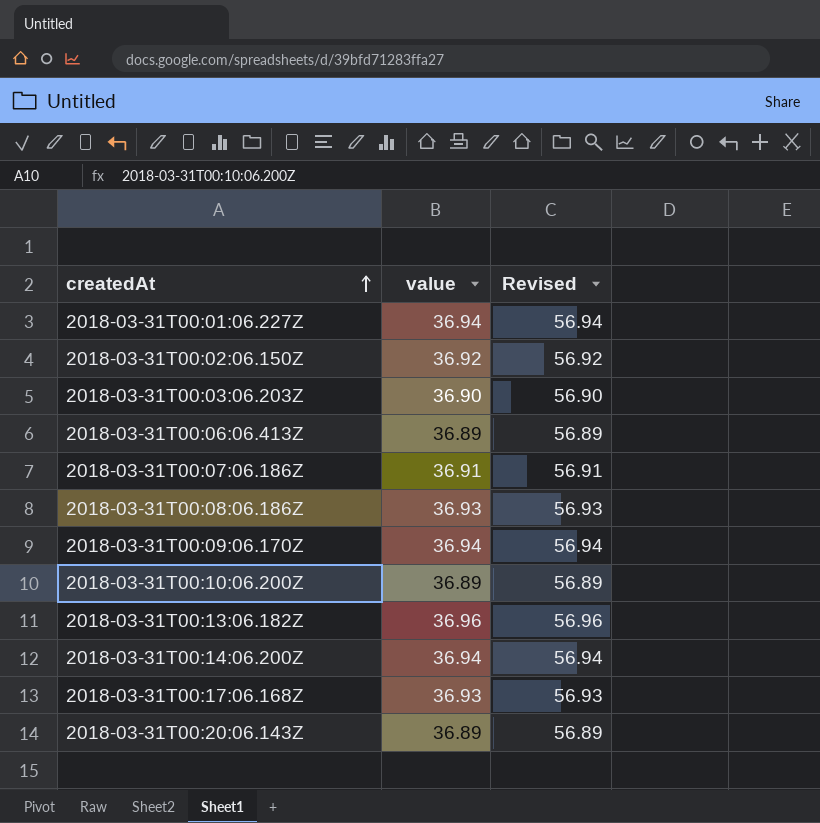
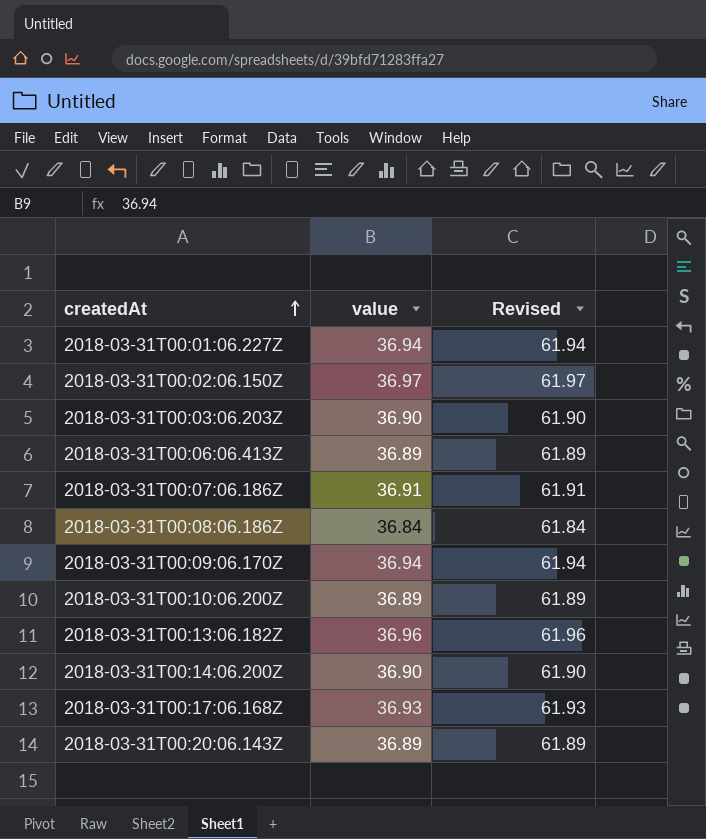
column Revised | formula: [value] + 20 -> [value] + 25
2018-03-31T00:02:06.150Z | value: 36.92 -> 36.97
2018-03-31T00:08:06.186Z | value: 36.93 -> 36.84
2018-03-31T00:14:06.200Z | value: 36.94 -> 36.90

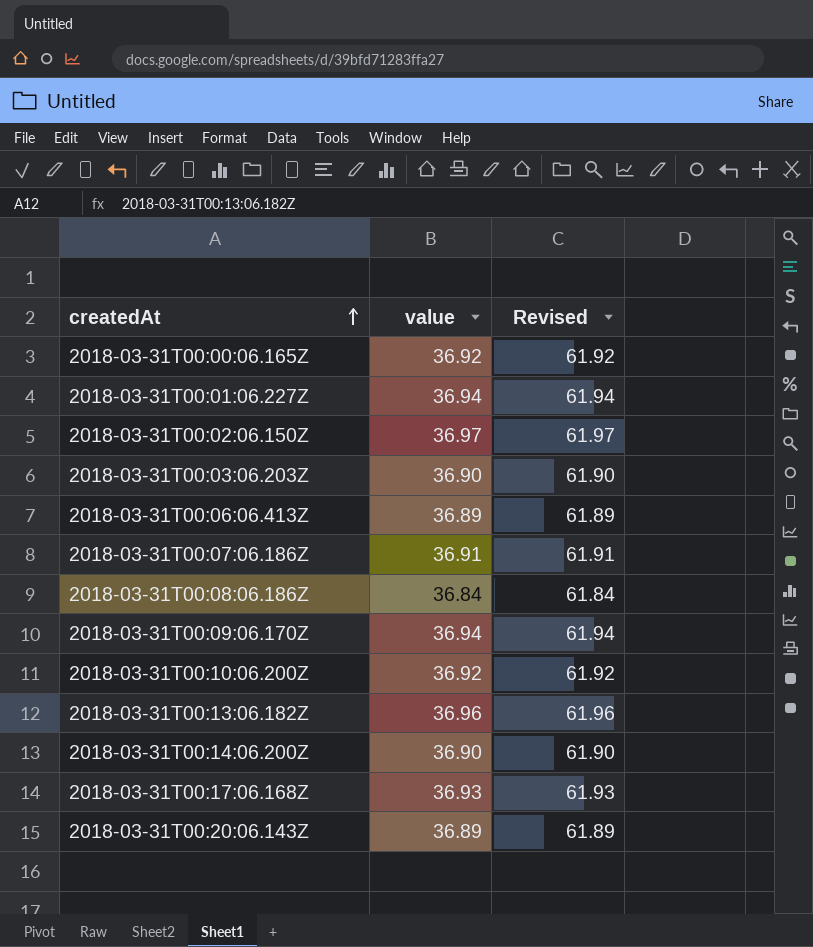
row 2018-03-31T00:00:06.165Z: none -> 36.92 | 61.92
2018-03-31T00:10:06.200Z | value: 36.89 -> 36.92
2018-03-31T00:10:06.200Z | Revised: 61.89 -> 61.92

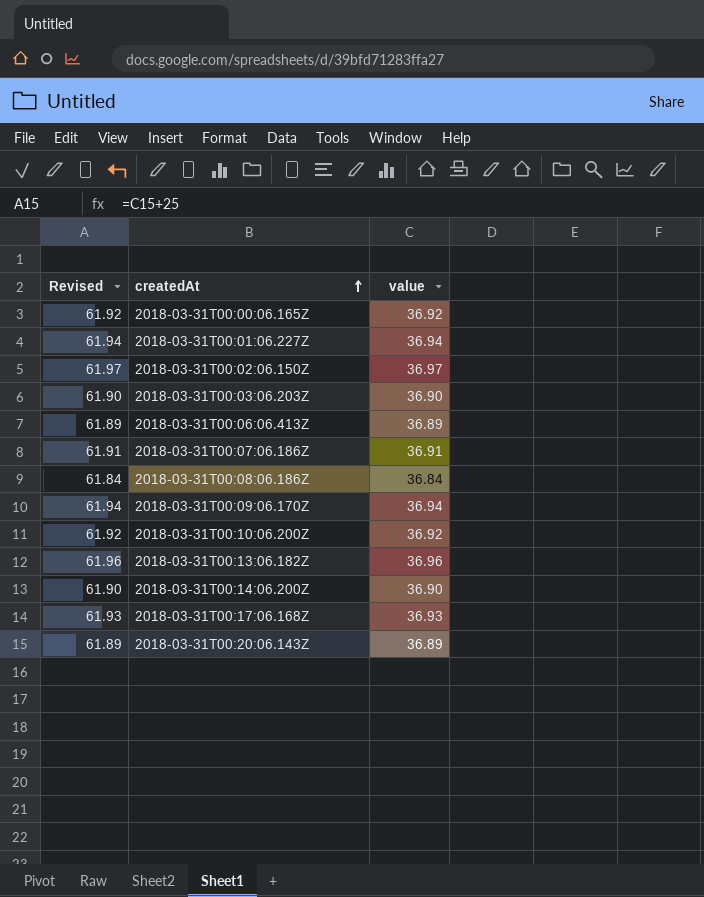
column Revised | position: 3 -> 1

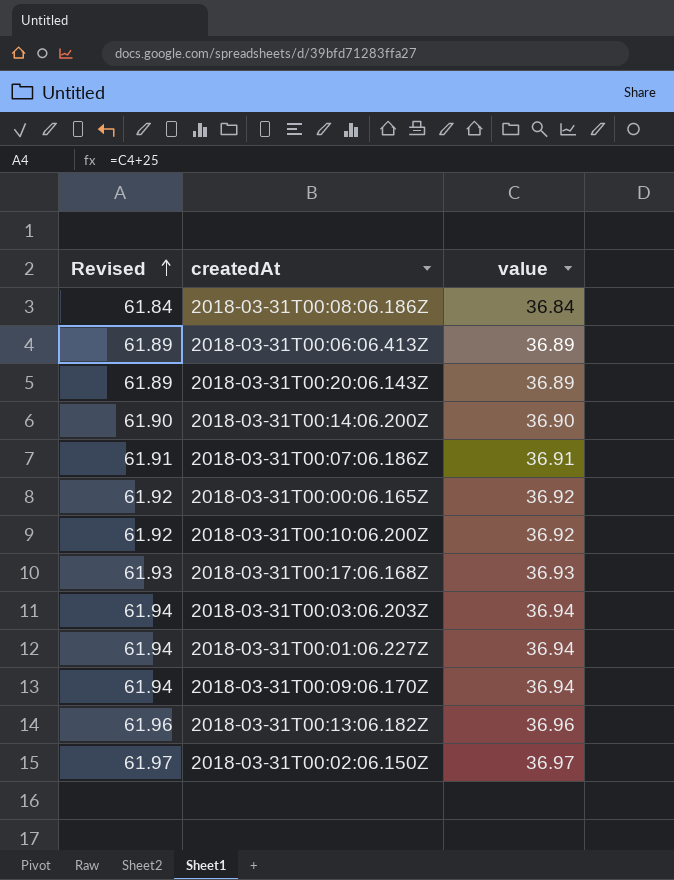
row order: createdAt ascending -> Revised ascending
2018-03-31T00:03:06.203Z | Revised: 61.90 -> 61.94
2018-03-31T00:03:06.203Z | value: 36.90 -> 36.94

